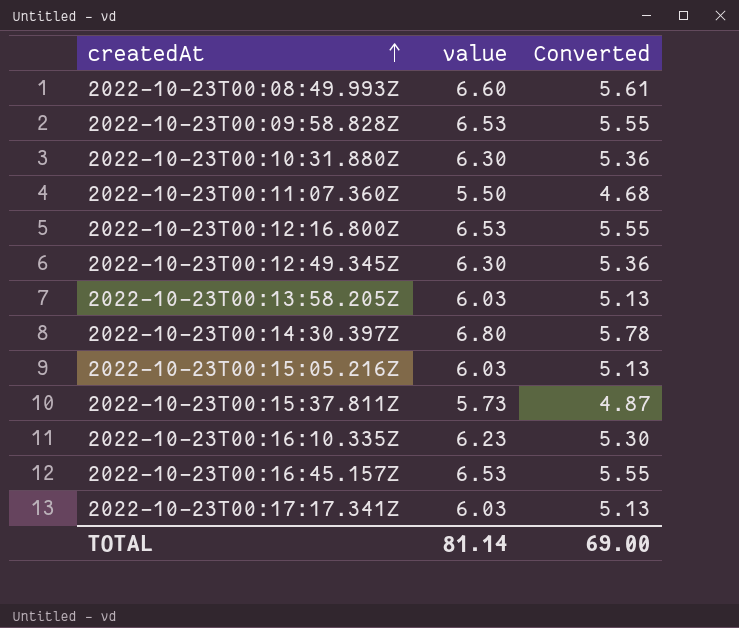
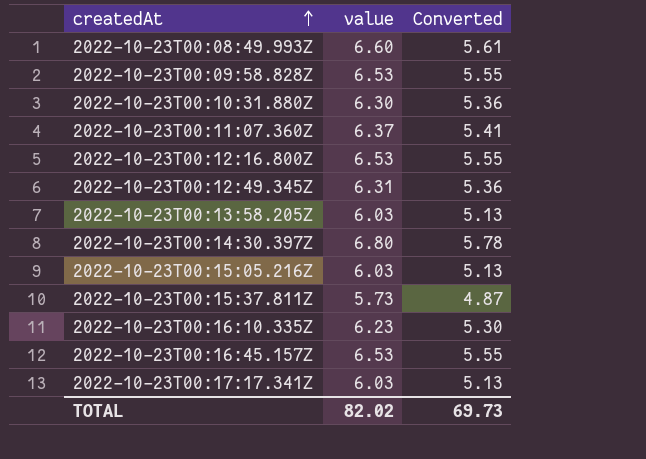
2022-10-23T00:11:07.360Z | value: 5.50 -> 6.37
2022-10-23T00:11:07.360Z | Converted: 4.68 -> 5.41
2022-10-23T00:12:49.345Z | value: 6.30 -> 6.31
TOTAL | value: 81.14 -> 82.02
TOTAL | Converted: 69.00 -> 69.73

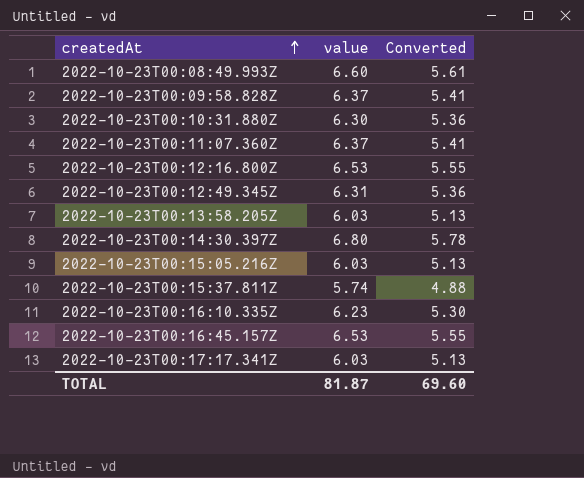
2022-10-23T00:09:58.828Z | value: 6.53 -> 6.37
2022-10-23T00:09:58.828Z | Converted: 5.55 -> 5.41
2022-10-23T00:15:37.811Z | value: 5.73 -> 5.74
2022-10-23T00:15:37.811Z | Converted: 4.87 -> 4.88
TOTAL | value: 82.02 -> 81.87
TOTAL | Converted: 69.73 -> 69.60

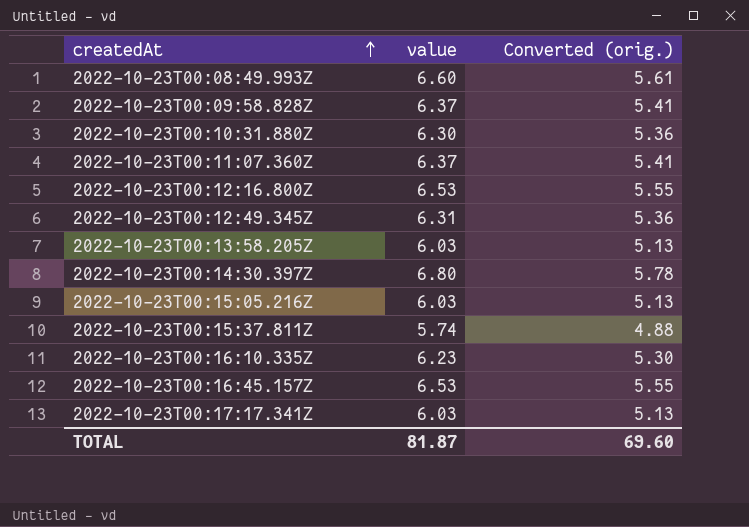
column name: Converted -> Converted (orig.)

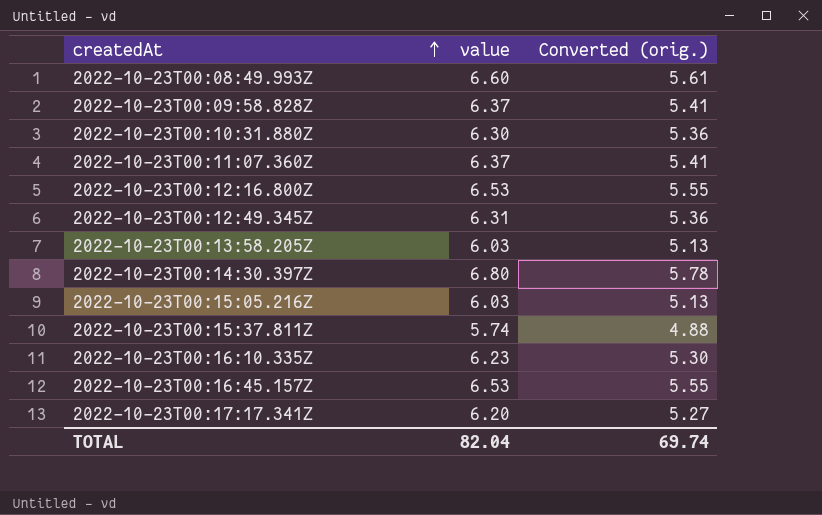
2022-10-23T00:17:17.341Z | value: 6.03 -> 6.20
2022-10-23T00:17:17.341Z | Converted (orig.): 5.13 -> 5.27
TOTAL | value: 81.87 -> 82.04
TOTAL | Converted (orig.): 69.60 -> 69.74

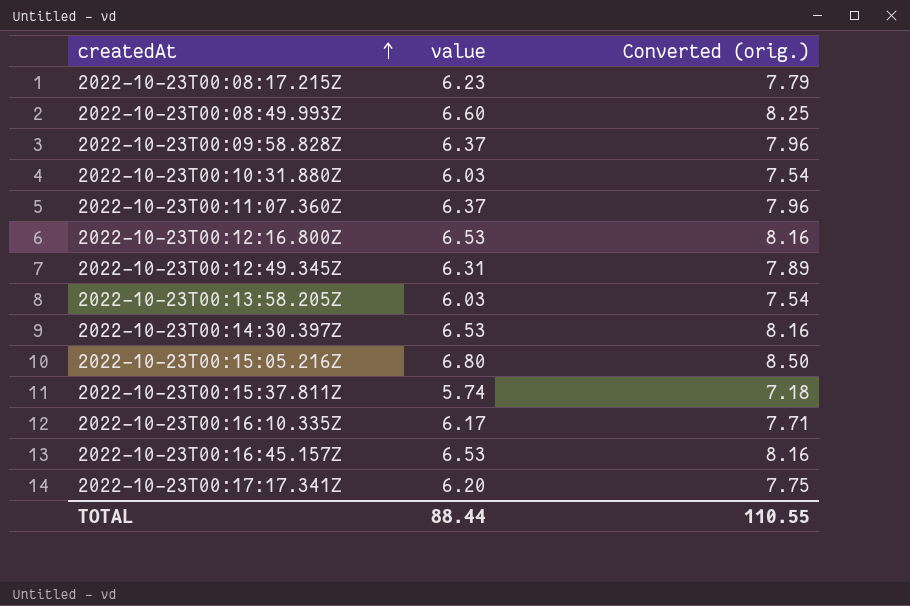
column Converted (orig.) | formula: [value] * 0.85 -> [value] * 1.25
row 2022-10-23T00:08:17.215Z: none -> 6.23 | 7.79
2022-10-23T00:10:31.880Z | value: 6.30 -> 6.03
2022-10-23T00:14:30.397Z | value: 6.80 -> 6.53
2022-10-23T00:15:05.216Z | value: 6.03 -> 6.80
2022-10-23T00:16:10.335Z | value: 6.23 -> 6.17
TOTAL | value: 82.04 -> 88.44
TOTAL | Converted (orig.): 69.74 -> 110.55

